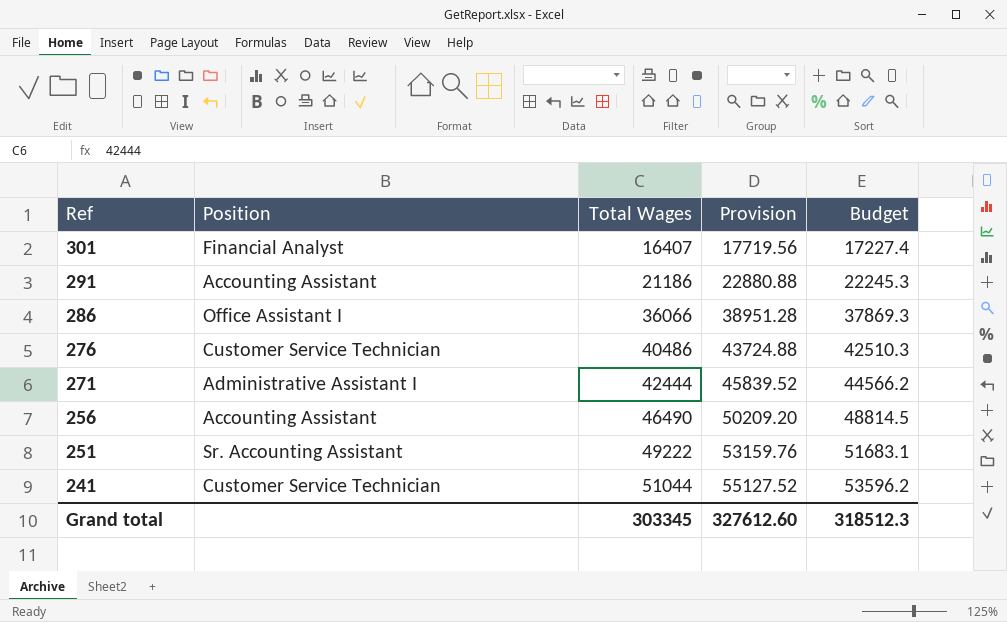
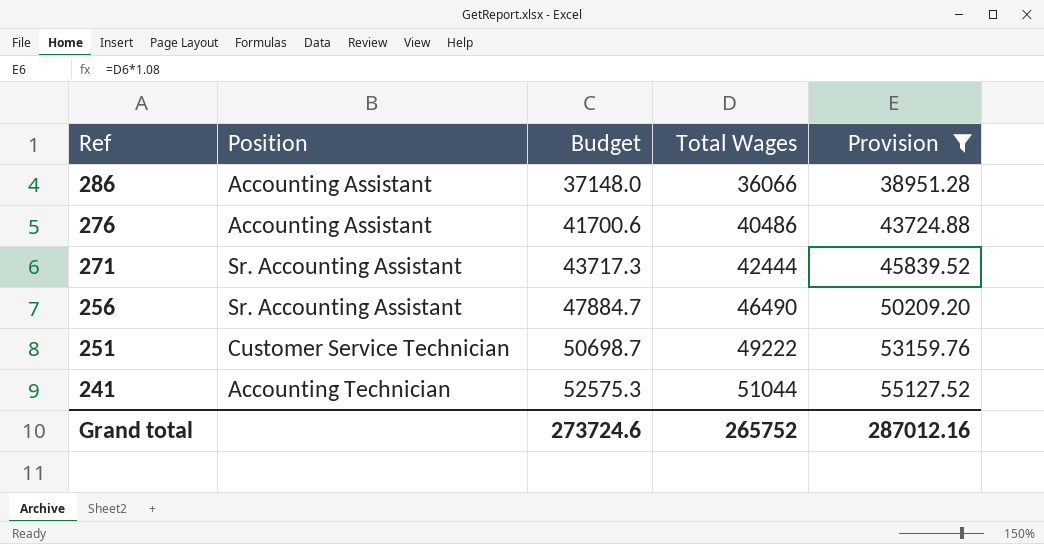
filter: none -> Provision >= 38951.28
column Budget | formula: [Total Wages] * 1.05 -> [Total Wages] * 1.03
column Budget | position: 5 -> 3
286 | Position: Office Assistant I -> Accounting Assistant
276 | Position: Customer Service Technician -> Accounting Assistant
271 | Position: Administrative Assistant I -> Sr. Accounting Assistant
256 | Position: Accounting Assistant -> Sr. Accounting Assistant
251 | Position: Sr. Accounting Assistant -> Customer Service Technician
241 | Position: Customer Service Technician -> Accounting Technician
Grand total | Budget: 318512.3 -> 273724.6
Grand total | Total Wages: 303345 -> 265752
Grand total | Provision: 327612.60 -> 287012.16

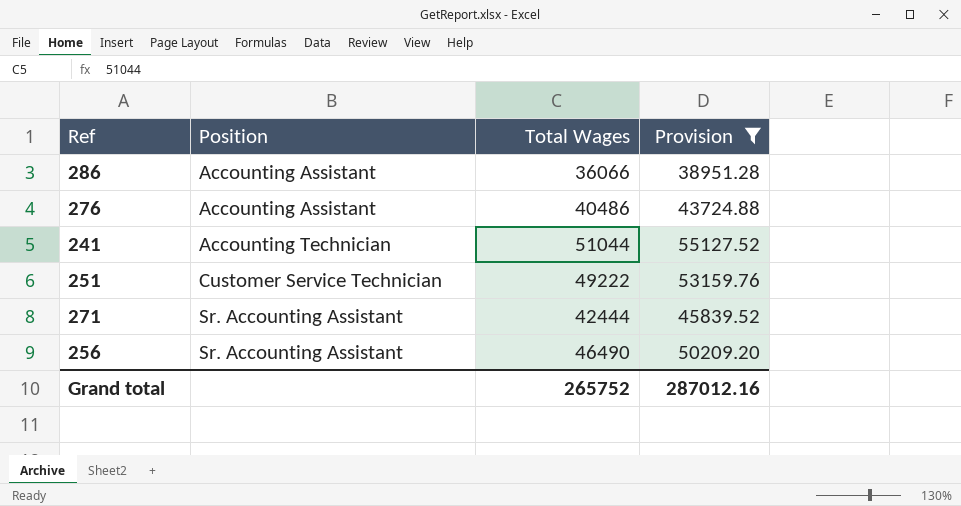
row order: Ref descending -> Position ascending
column Budget | formula: [Total Wages] * 1.03 -> none

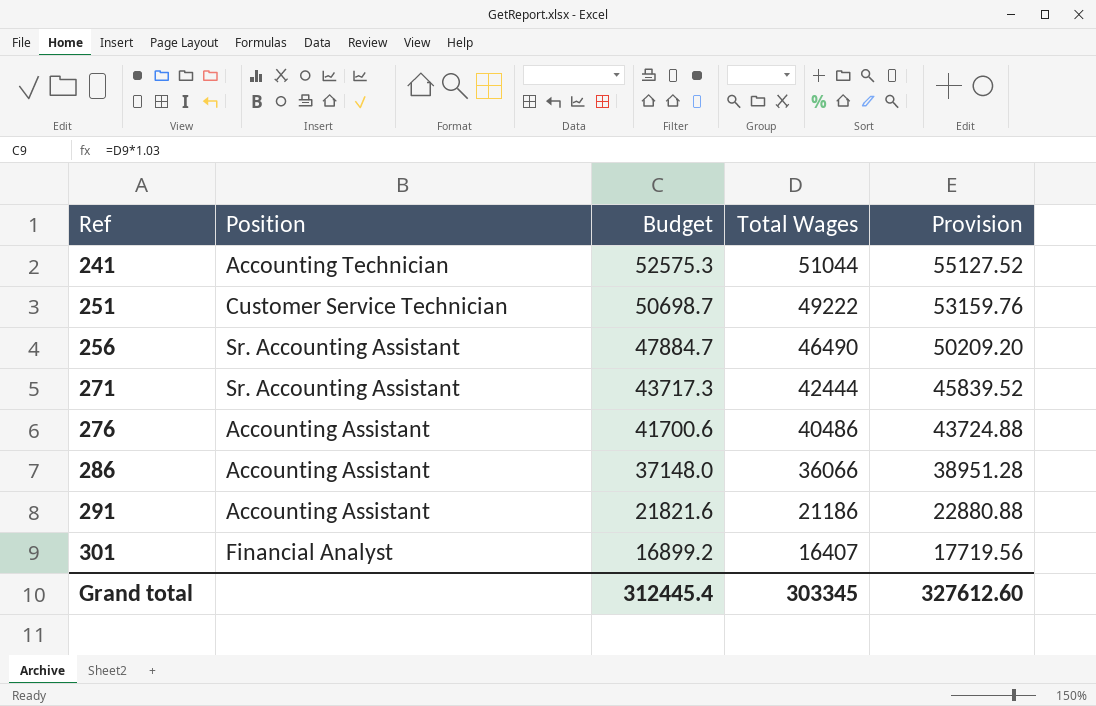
filter: Provision >= 38951.28 -> none
row order: Position ascending -> Ref ascending
column Budget | formula: none -> [Total Wages] * 1.03
Grand total | Total Wages: 265752 -> 303345
Grand total | Provision: 287012.16 -> 327612.60

